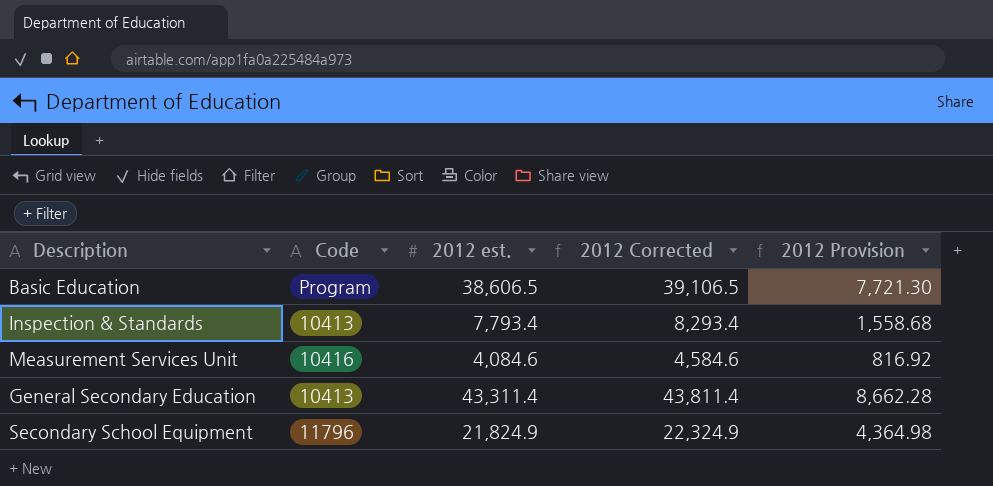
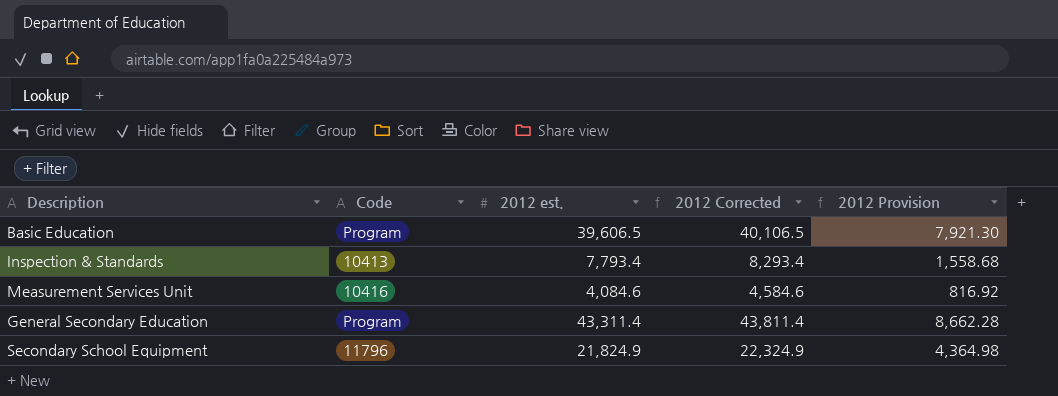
Basic Education | 2012 est.: 38,606.5 -> 39,606.5
Basic Education | 2012 Corrected: 39,106.5 -> 40,106.5
Basic Education | 2012 Provision: 7,721.30 -> 7,921.30
General Secondary Education | Code: 10413 -> Program

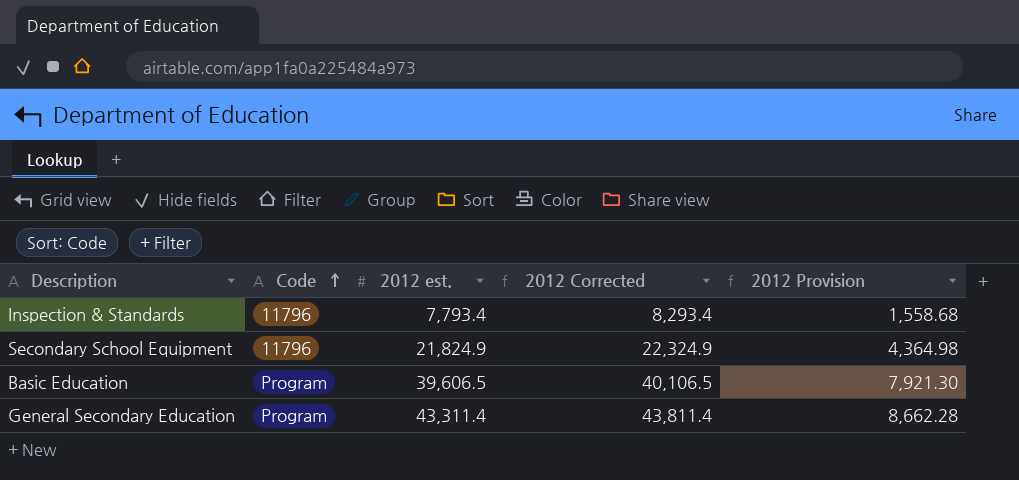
row order: none -> Code ascending
row Measurement Services Unit: 10416 | 4,084.6 | 4,584.6 | 816.92 -> none
Inspection & Standards | Code: 10413 -> 11796

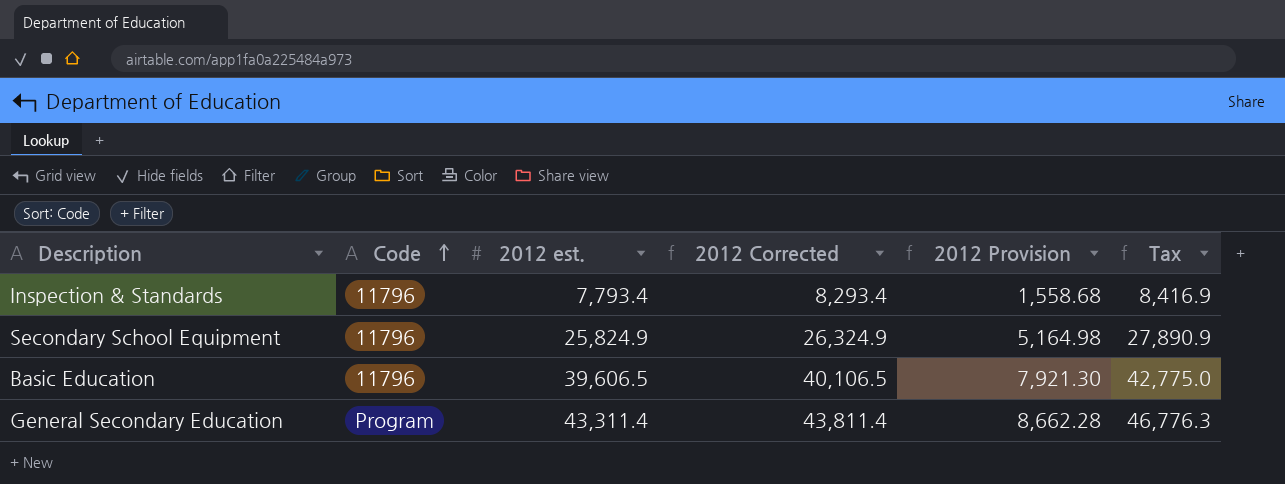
column Tax | formula: none -> [2012 est.] * 1.08
Secondary School Equipment | 2012 est.: 21,824.9 -> 25,824.9
Secondary School Equipment | 2012 Corrected: 22,324.9 -> 26,324.9
Secondary School Equipment | 2012 Provision: 4,364.98 -> 5,164.98
Basic Education | Code: Program -> 11796

